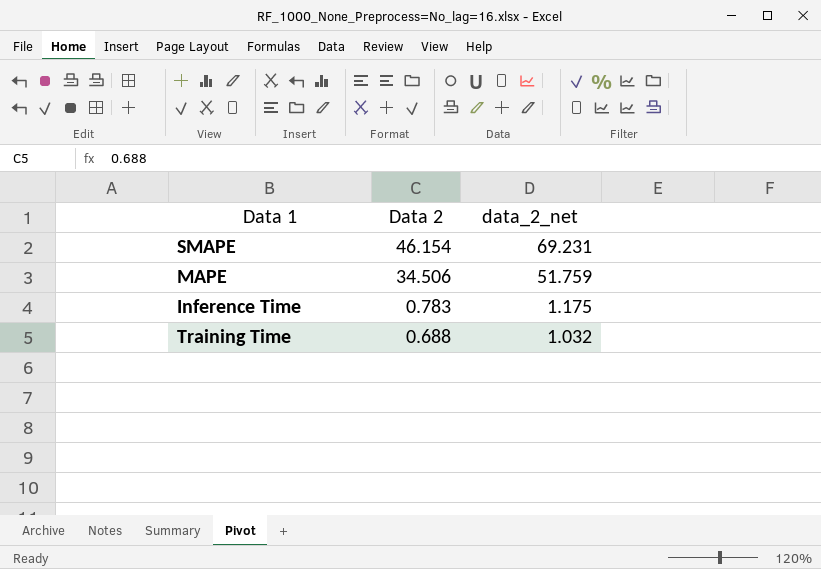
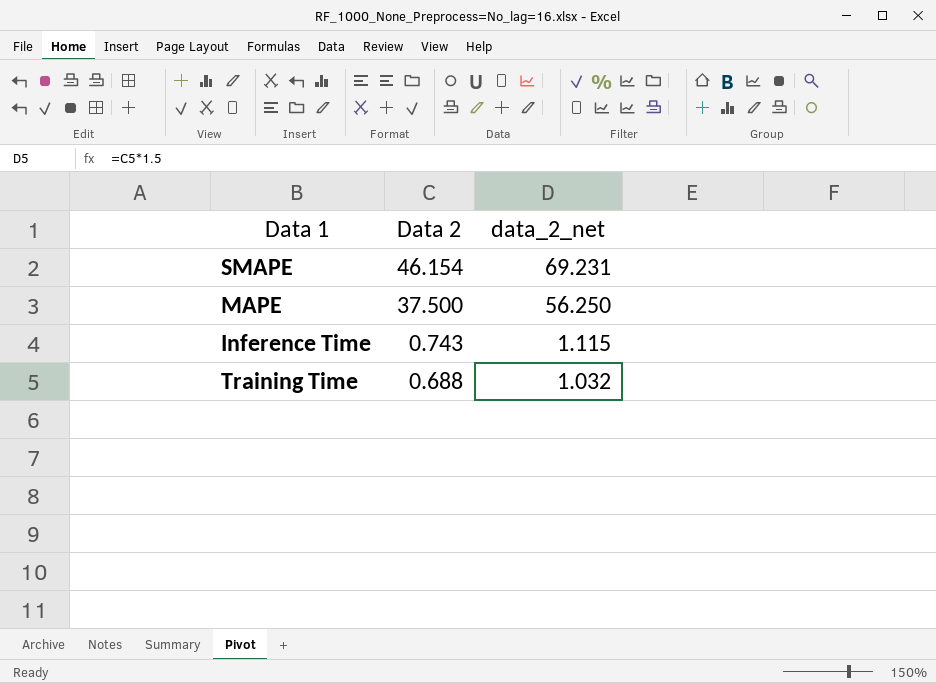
MAPE | Data 2: 34.506 -> 37.500
MAPE | data_2_net: 51.759 -> 56.250
Inference Time | Data 2: 0.783 -> 0.743
Inference Time | data_2_net: 1.175 -> 1.115

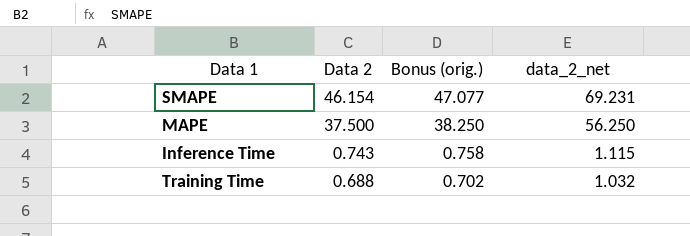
column Bonus (orig.) | formula: none -> [Data 2] * 1.02

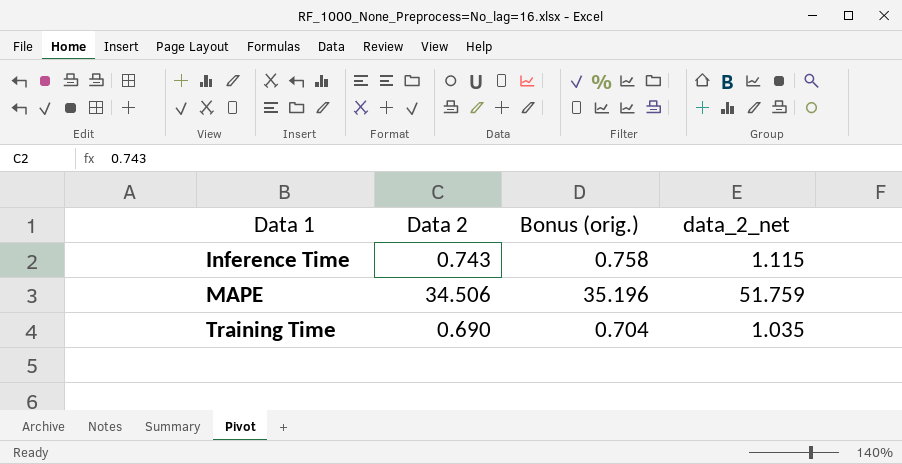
row order: Data 2 descending -> Data 1 ascending
row SMAPE: 46.154 | 47.077 | 69.231 -> none
MAPE | Data 2: 37.500 -> 34.506
MAPE | Bonus (orig.): 38.250 -> 35.196
MAPE | data_2_net: 56.250 -> 51.759
Training Time | Data 2: 0.688 -> 0.690
Training Time | Bonus (orig.): 0.702 -> 0.704
Training Time | data_2_net: 1.032 -> 1.035

